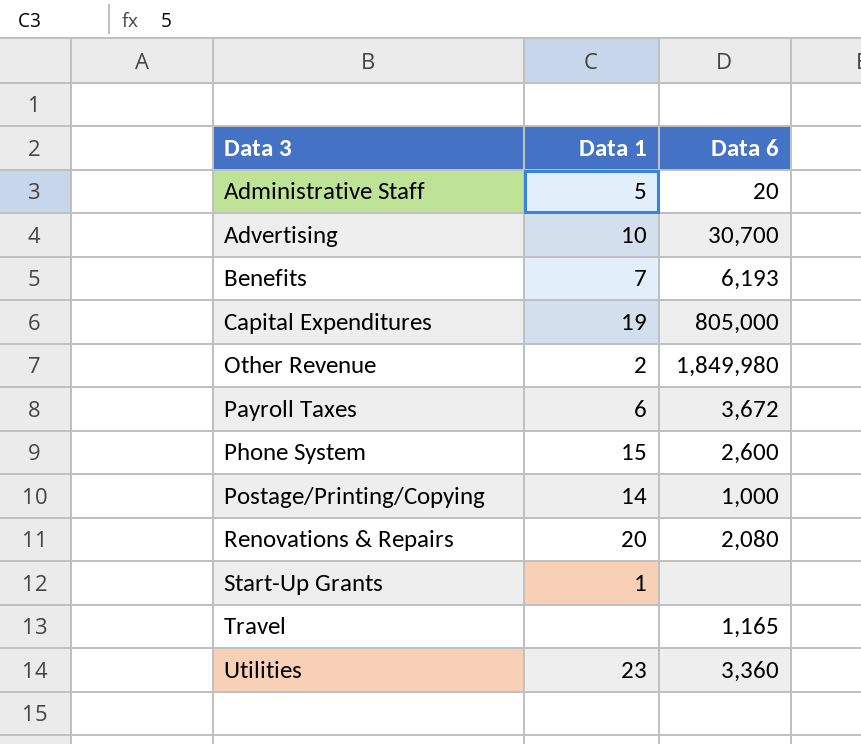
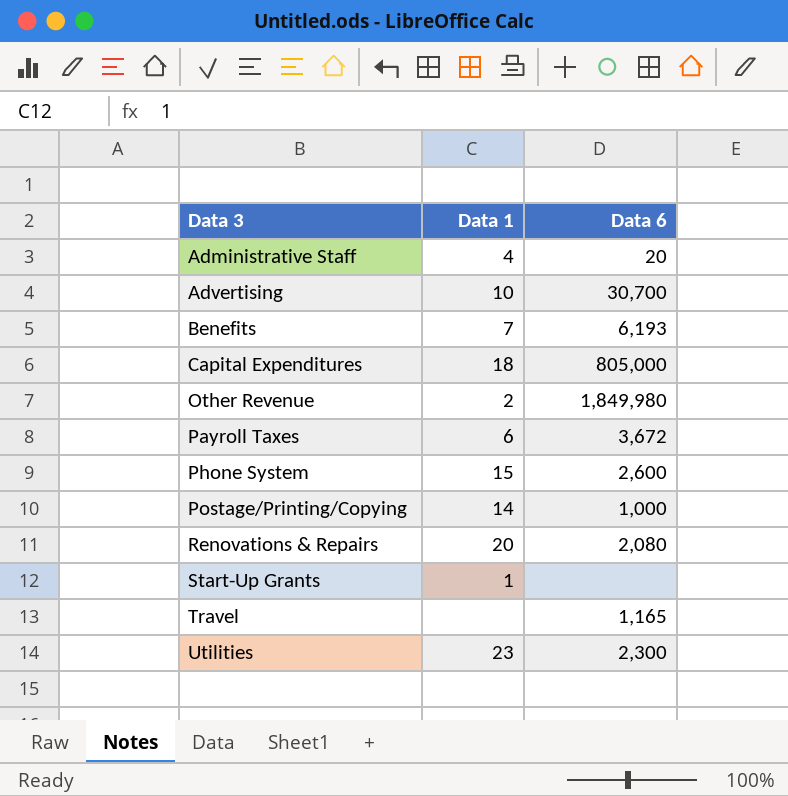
Administrative Staff | Data 1: 5 -> 4
Capital Expenditures | Data 1: 19 -> 18
Utilities | Data 6: 3,360 -> 2,300

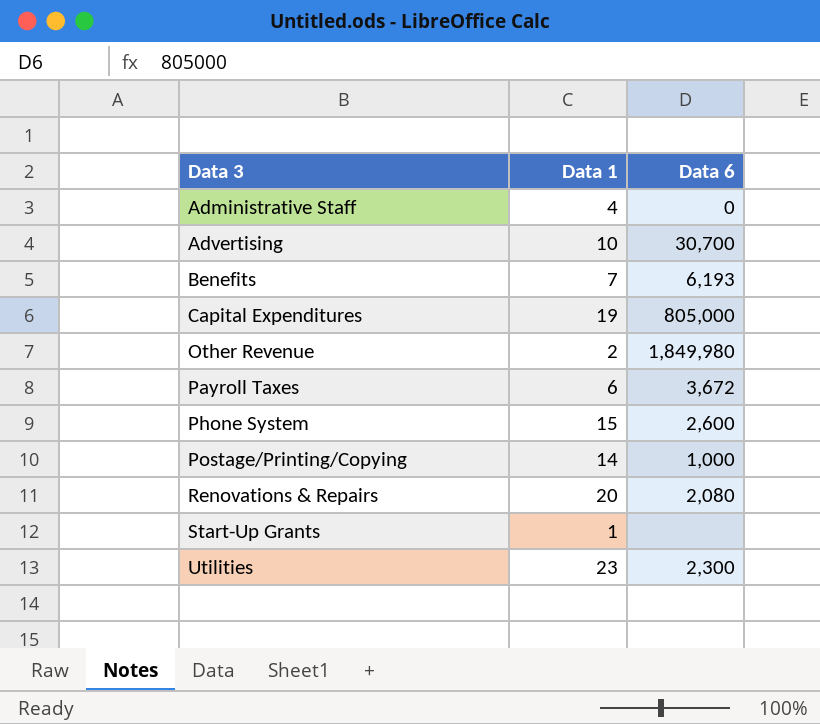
row Travel: none | 1,165 -> none
Administrative Staff | Data 6: 20 -> 0
Capital Expenditures | Data 1: 18 -> 19

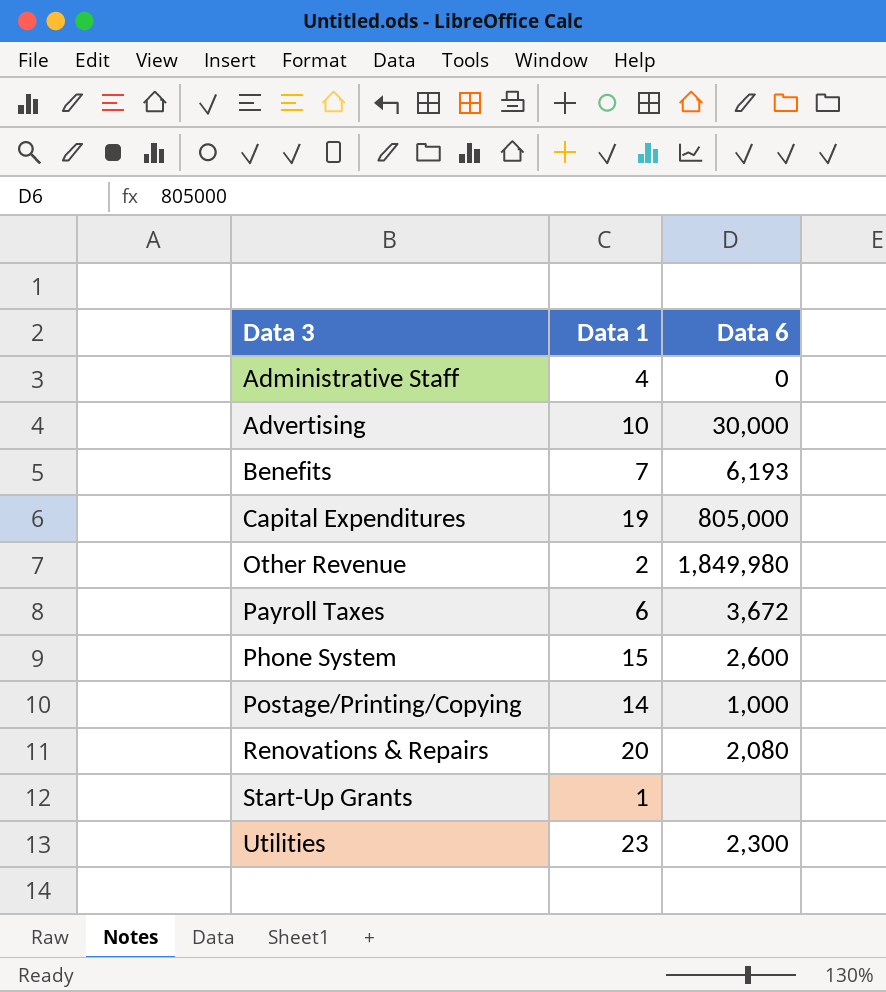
Advertising | Data 6: 30,700 -> 30,000

